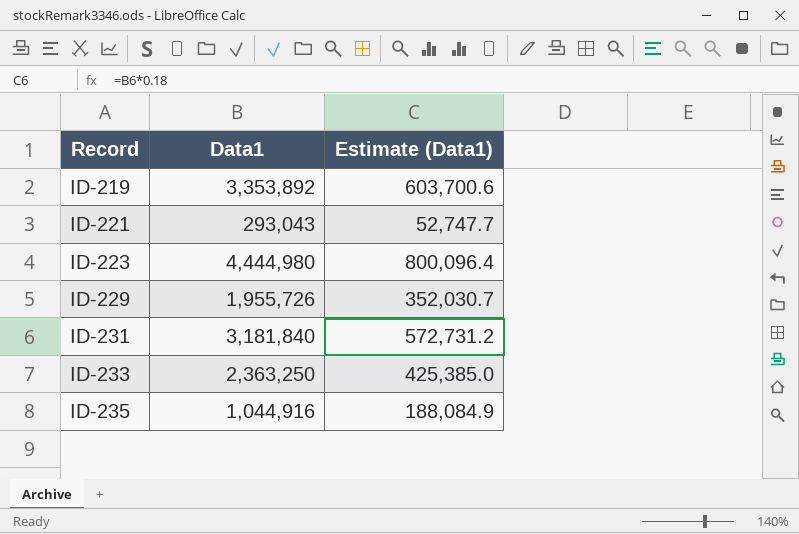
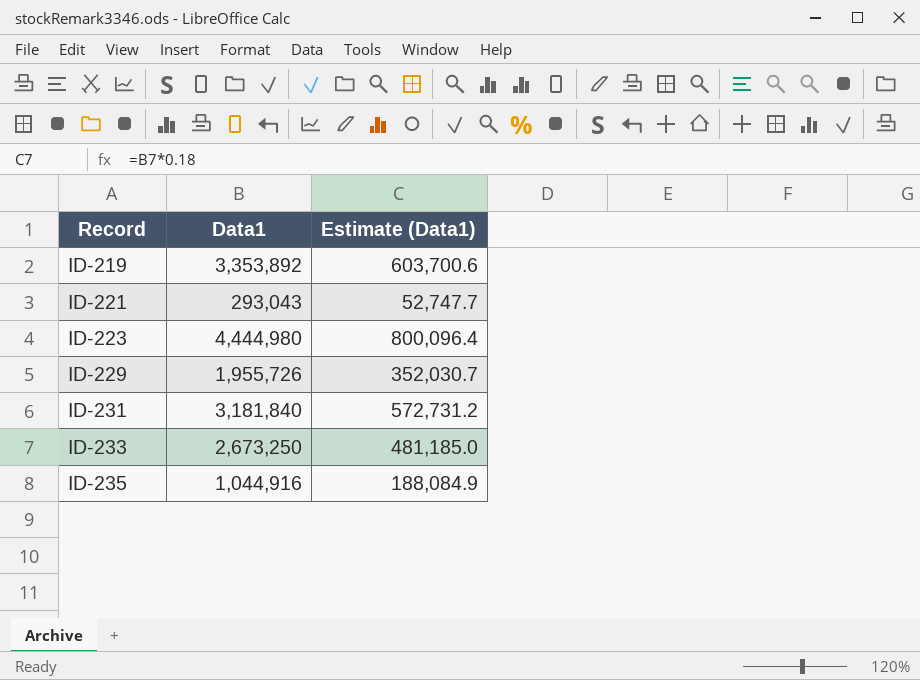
ID-233 | Data1: 2,363,250 -> 2,673,250
ID-233 | Estimate (Data1): 425,385.0 -> 481,185.0

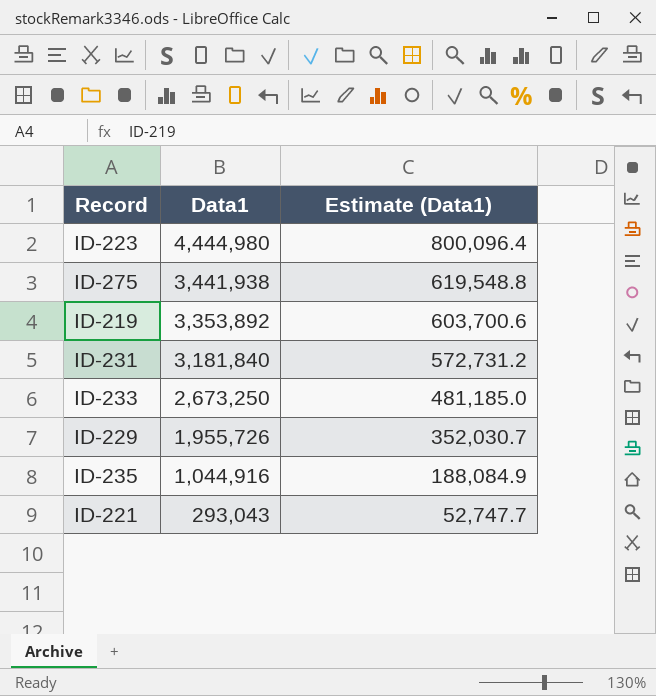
row order: Record ascending -> Data1 descending
row ID-275: none -> 3,441,938 | 619,548.8

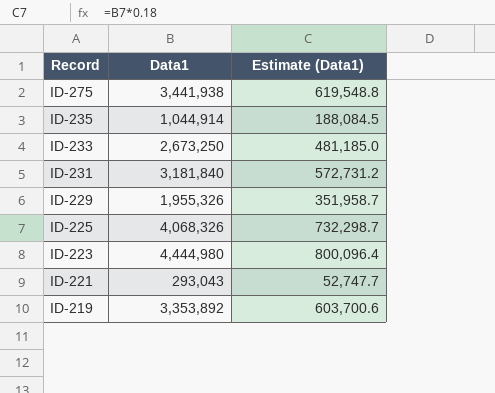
row order: Data1 descending -> Record descending
ID-235 | Data1: 1,044,916 -> 1,044,914
ID-235 | Estimate (Data1): 188,084.9 -> 188,084.5
ID-229 | Data1: 1,955,726 -> 1,955,326
ID-229 | Estimate (Data1): 352,030.7 -> 351,958.7
row ID-225: none -> 4,068,326 | 732,298.7

